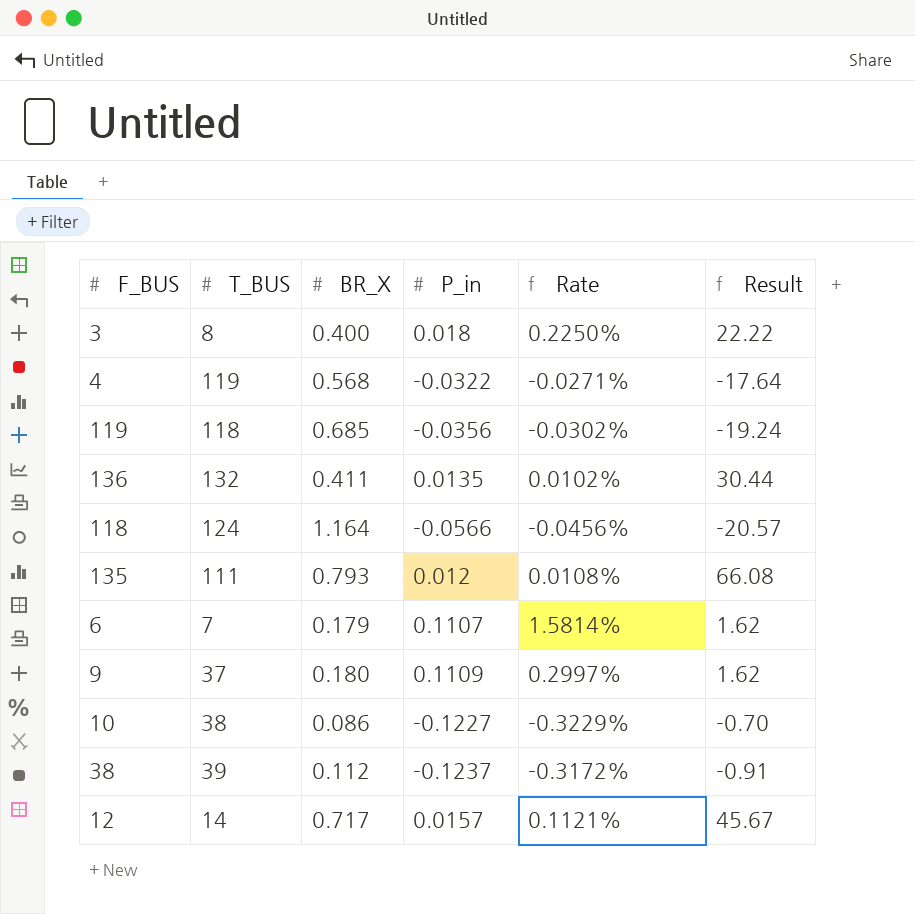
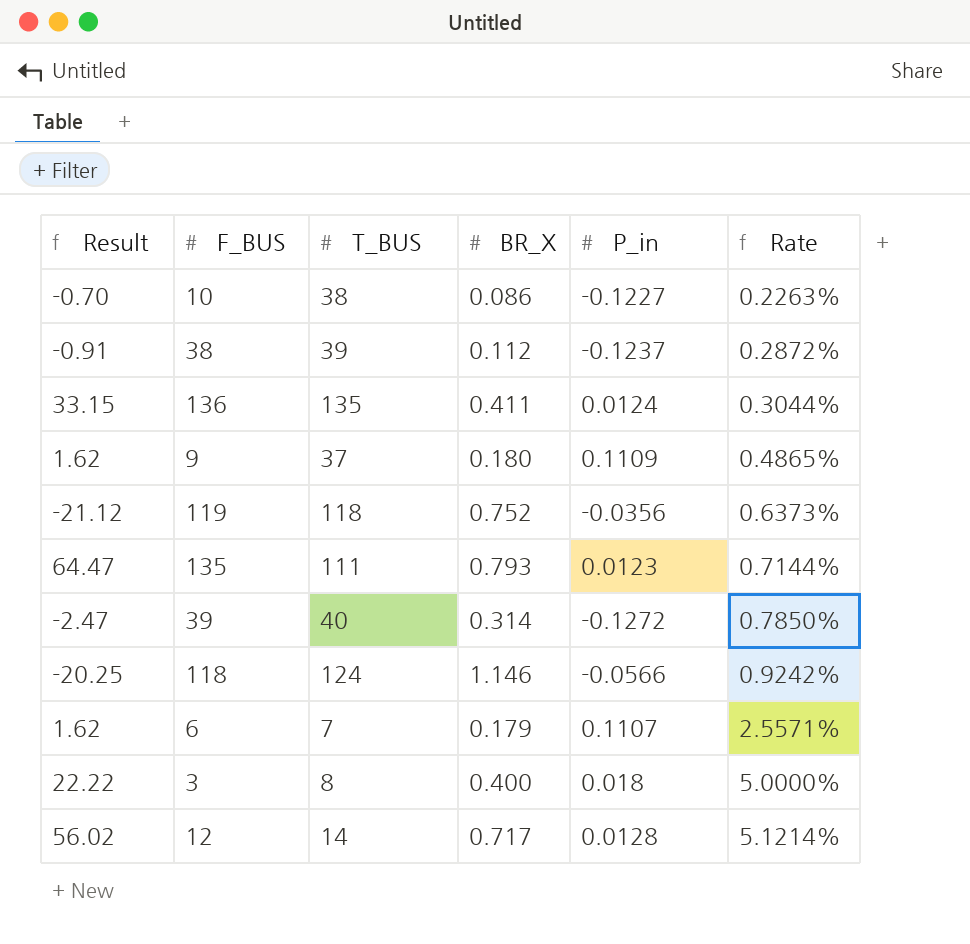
row order: none -> Rate ascending
column Result | position: 6 -> 1
column Rate | formula: [P_in] / [T_BUS] -> [BR_X] / [T_BUS]
row 4: 119 | 0.568 | -0.0322 | -0.0271% | -17.64 -> none
136 | Result: 30.44 -> 33.15
136 | T_BUS: 132 -> 135
136 | P_in: 0.0135 -> 0.0124
119 | Result: -19.24 -> -21.12
119 | BR_X: 0.685 -> 0.752
135 | Result: 66.08 -> 64.47
135 | P_in: 0.012 -> 0.0123
row 39: none -> -2.47 | 40 | 0.314 | -0.1272 | 0.7850%
118 | Result: -20.57 -> -20.25
118 | BR_X: 1.164 -> 1.146
12 | Result: 45.67 -> 56.02
12 | P_in: 0.0157 -> 0.0128

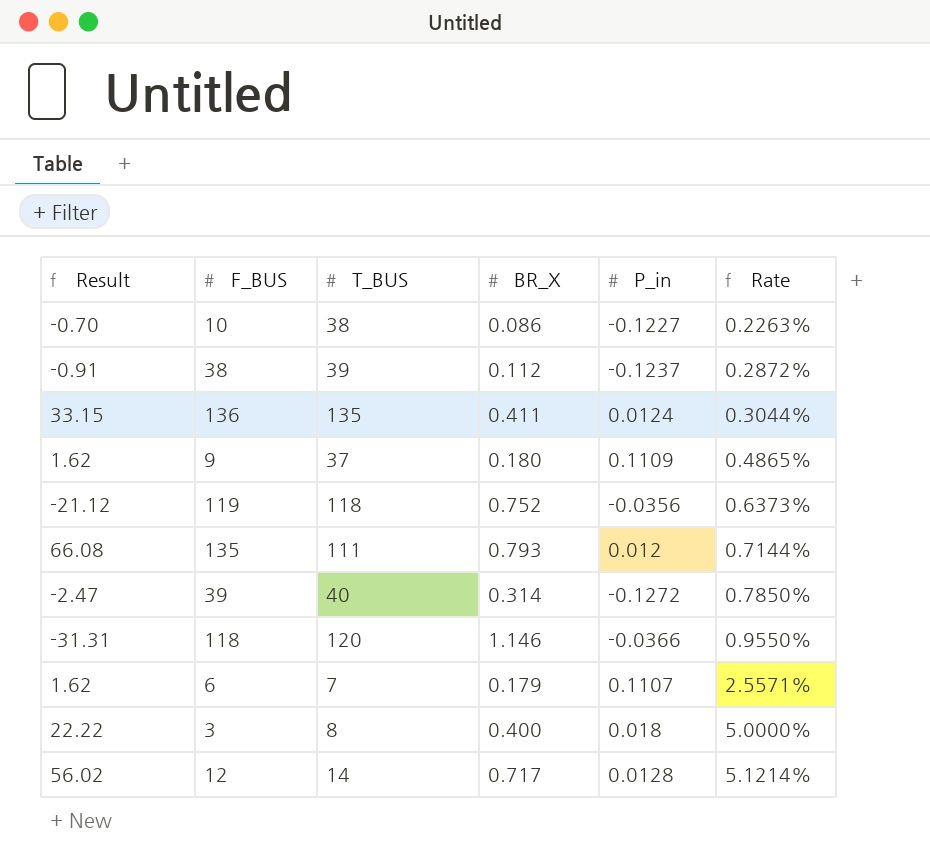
135 | Result: 64.47 -> 66.08
135 | P_in: 0.0123 -> 0.012
118 | Result: -20.25 -> -31.31
118 | T_BUS: 124 -> 120
118 | P_in: -0.0566 -> -0.0366
118 | Rate: 0.9242% -> 0.9550%

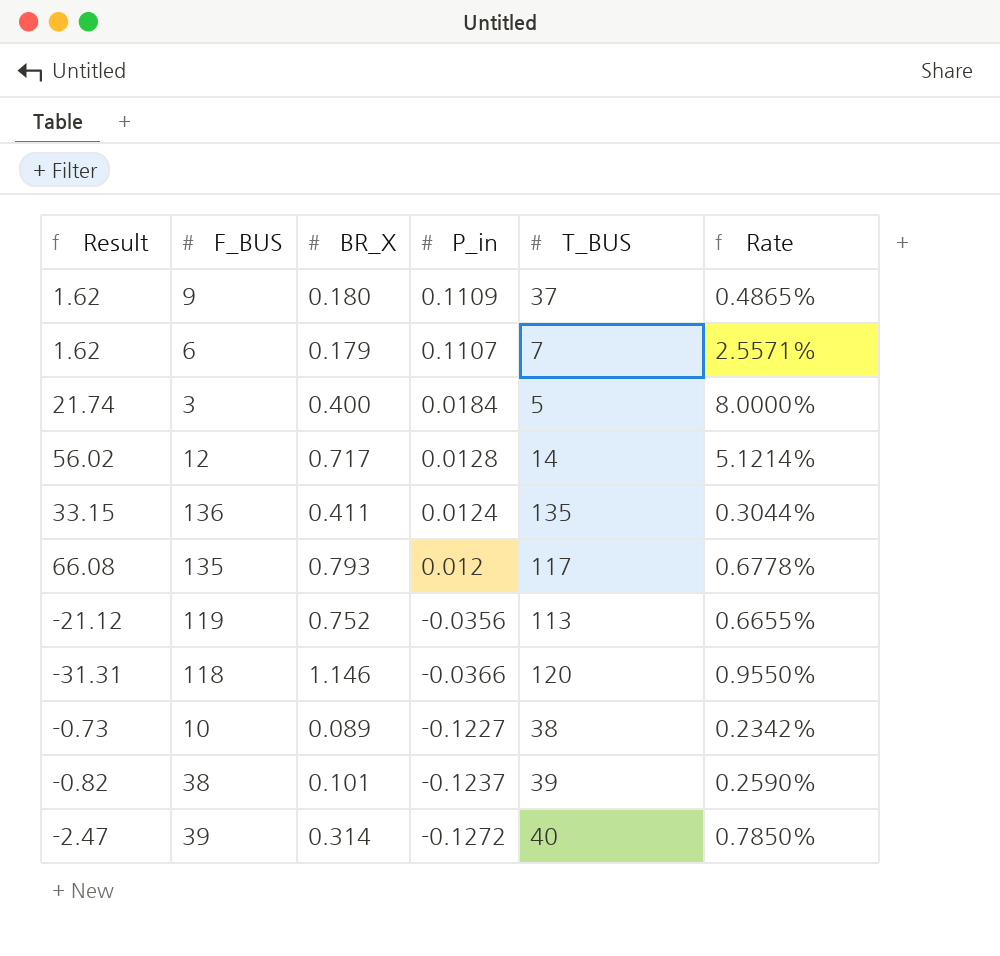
row order: Rate ascending -> P_in descending
column T_BUS | position: 3 -> 5
3 | Result: 22.22 -> 21.74
3 | P_in: 0.018 -> 0.0184
3 | T_BUS: 8 -> 5
3 | Rate: 5.0000% -> 8.0000%
135 | T_BUS: 111 -> 117
135 | Rate: 0.7144% -> 0.6778%
119 | T_BUS: 118 -> 113
119 | Rate: 0.6373% -> 0.6655%
10 | Result: -0.70 -> -0.73
10 | BR_X: 0.086 -> 0.089
10 | Rate: 0.2263% -> 0.2342%
38 | Result: -0.91 -> -0.82
38 | BR_X: 0.112 -> 0.101
38 | Rate: 0.2872% -> 0.2590%

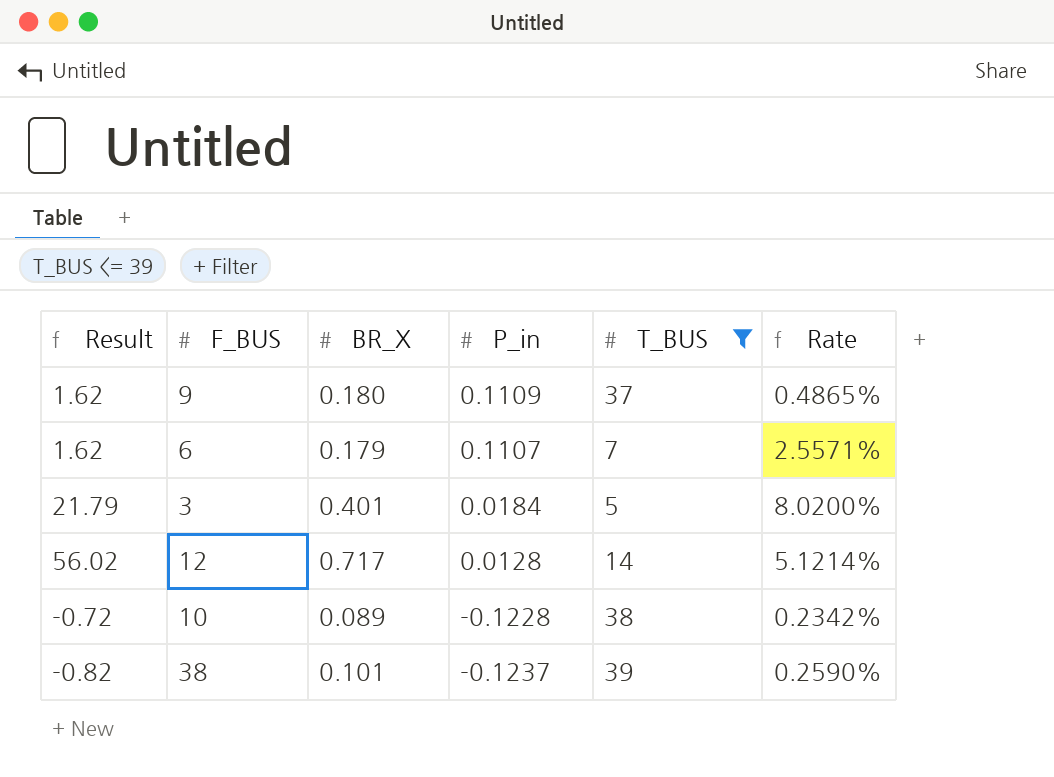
filter: none -> T_BUS <= 39
3 | Result: 21.74 -> 21.79
3 | BR_X: 0.400 -> 0.401
3 | Rate: 8.0000% -> 8.0200%
10 | Result: -0.73 -> -0.72
10 | P_in: -0.1227 -> -0.1228

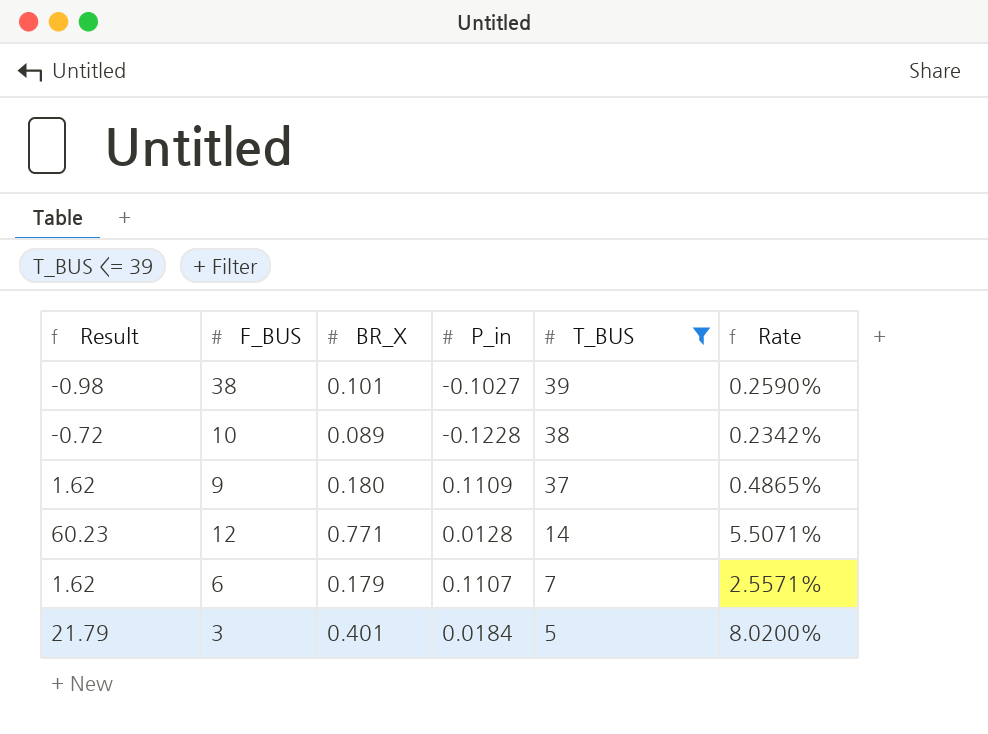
row order: P_in descending -> T_BUS descending
38 | Result: -0.82 -> -0.98
38 | P_in: -0.1237 -> -0.1027
12 | Result: 56.02 -> 60.23
12 | BR_X: 0.717 -> 0.771
12 | Rate: 5.1214% -> 5.5071%

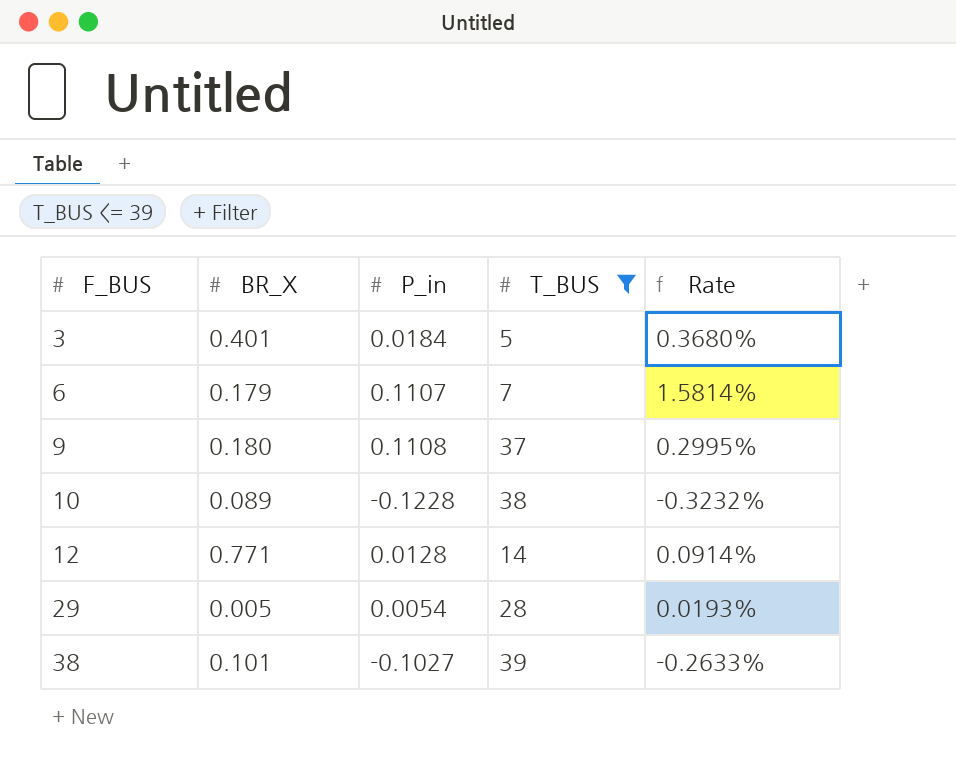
row order: T_BUS descending -> F_BUS ascending
column Result | formula: [BR_X] / [P_in] -> none
column Rate | formula: [BR_X] / [T_BUS] -> [P_in] / [T_BUS]
9 | P_in: 0.1109 -> 0.1108
row 29: none -> 0.005 | 0.0054 | 28 | 0.0193%

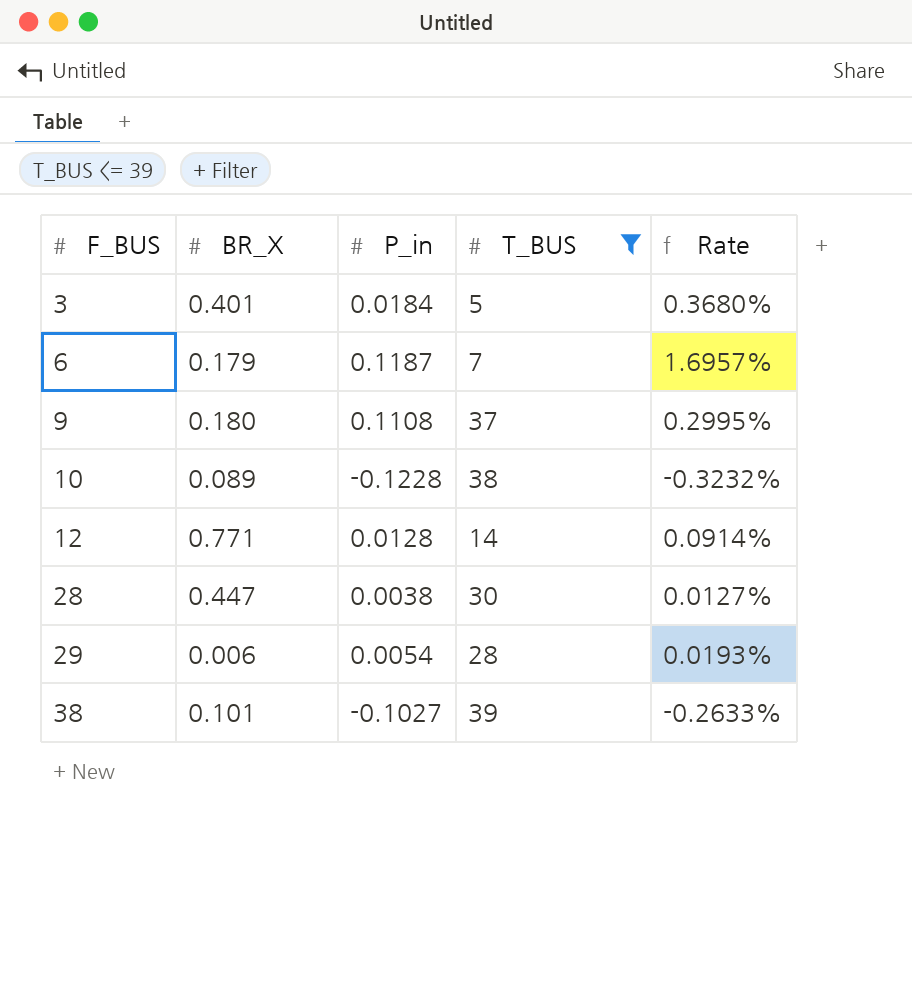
6 | P_in: 0.1107 -> 0.1187
6 | Rate: 1.5814% -> 1.6957%
row 28: none -> 0.447 | 0.0038 | 30 | 0.0127%
29 | BR_X: 0.005 -> 0.006

